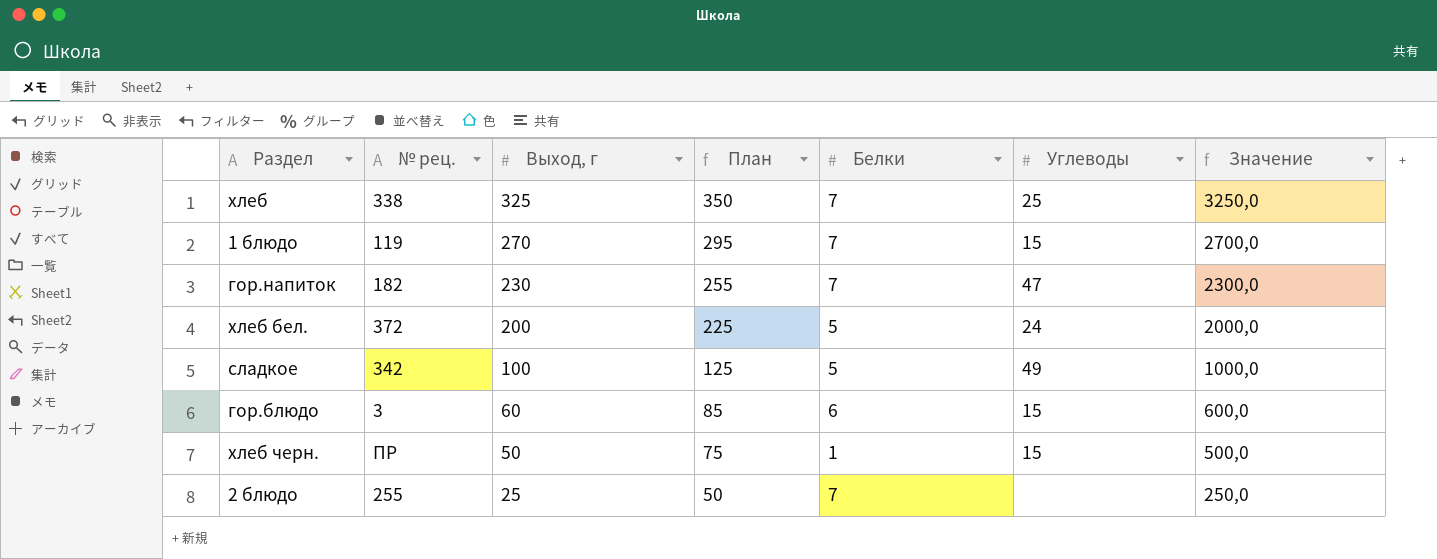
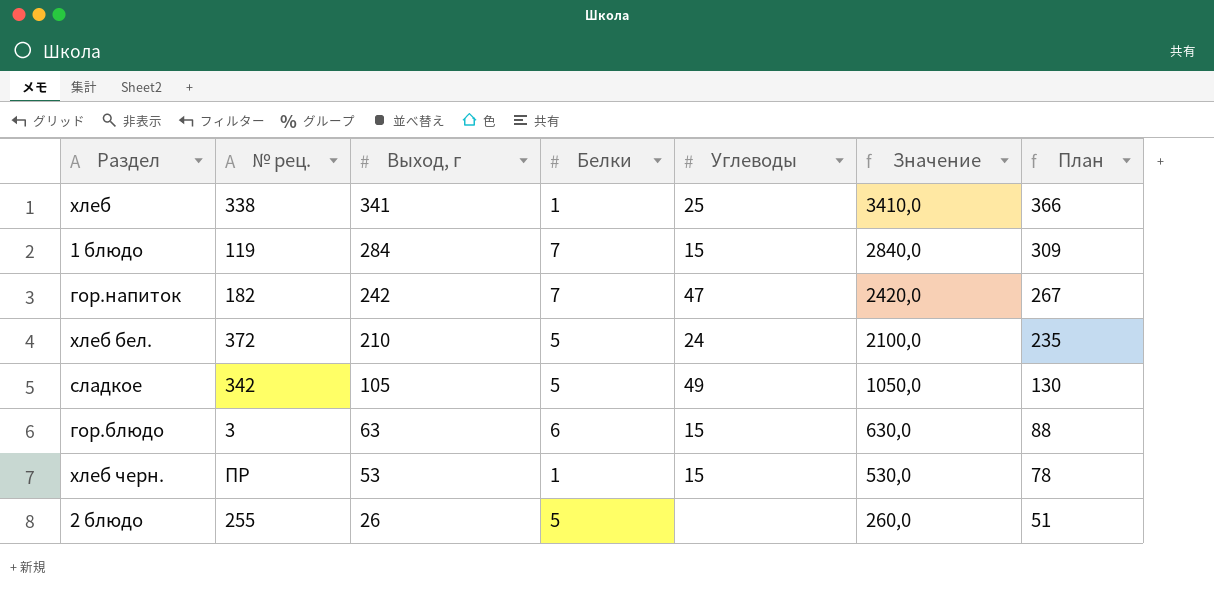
column План | position: 4 -> 7
хлеб | Выход, г: 325 -> 341
хлеб | Белки: 7 -> 1
хлеб | Значение: 3250,0 -> 3410,0
хлеб | План: 350 -> 366
1 блюдо | Выход, г: 270 -> 284
1 блюдо | Значение: 2700,0 -> 2840,0
1 блюдо | План: 295 -> 309
гор.напиток | Выход, г: 230 -> 242
гор.напиток | Значение: 2300,0 -> 2420,0
гор.напиток | План: 255 -> 267
хлеб бел. | Выход, г: 200 -> 210
хлеб бел. | Значение: 2000,0 -> 2100,0
хлеб бел. | План: 225 -> 235
сладкое | Выход, г: 100 -> 105
сладкое | Значение: 1000,0 -> 1050,0
сладкое | План: 125 -> 130
гор.блюдо | Выход, г: 60 -> 63
гор.блюдо | Значение: 600,0 -> 630,0
гор.блюдо | План: 85 -> 88
хлеб черн. | Выход, г: 50 -> 53
хлеб черн. | Значение: 500,0 -> 530,0
хлеб черн. | План: 75 -> 78
2 блюдо | Выход, г: 25 -> 26
2 блюдо | Белки: 7 -> 5
2 блюдо | Значение: 250,0 -> 260,0
2 блюдо | План: 50 -> 51

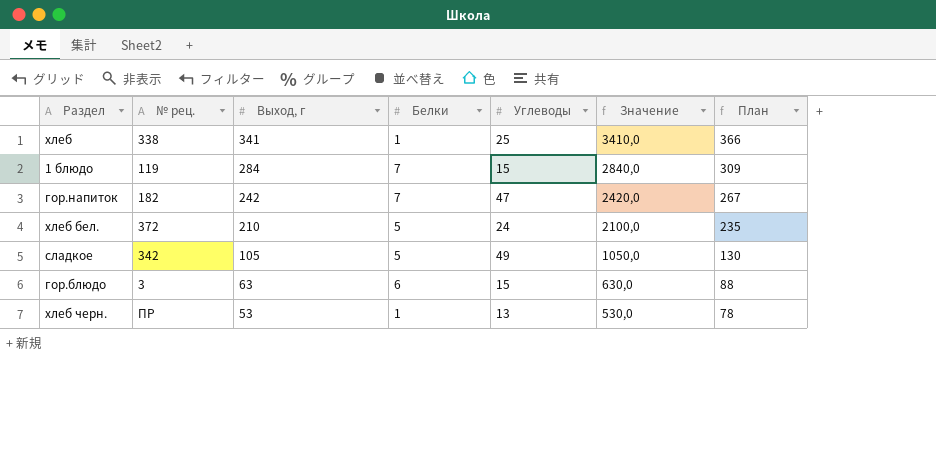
row 2 блюдо: 255 | 26 | 5 | none | 260,0 | 51 -> none
хлеб черн. | Углеводы: 15 -> 13

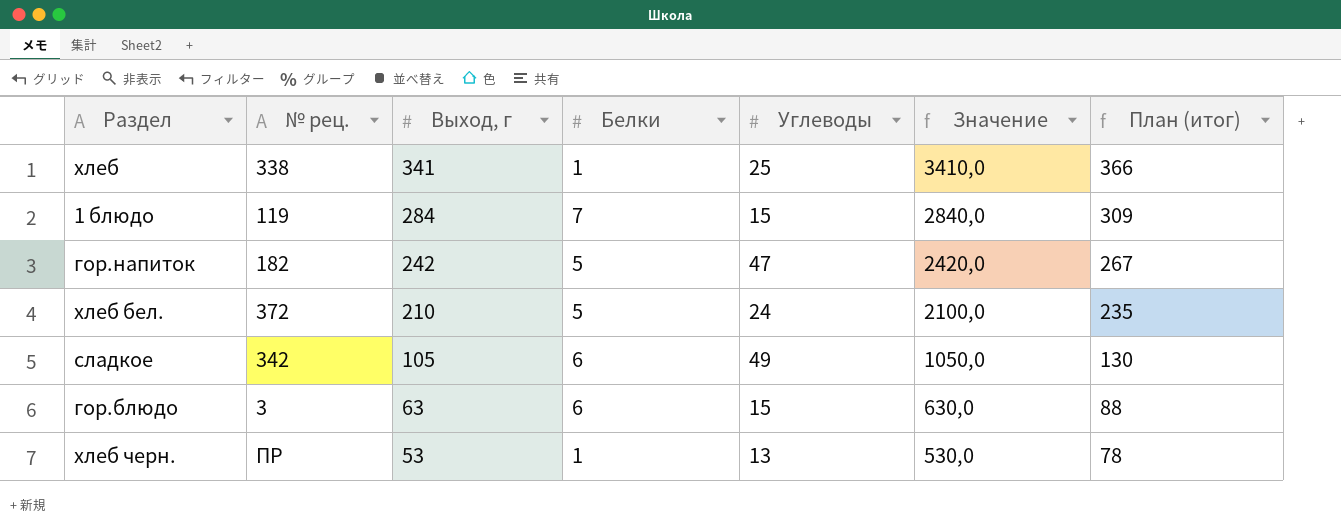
column name: План -> План (итог)
гор.напиток | Белки: 7 -> 5
сладкое | Белки: 5 -> 6

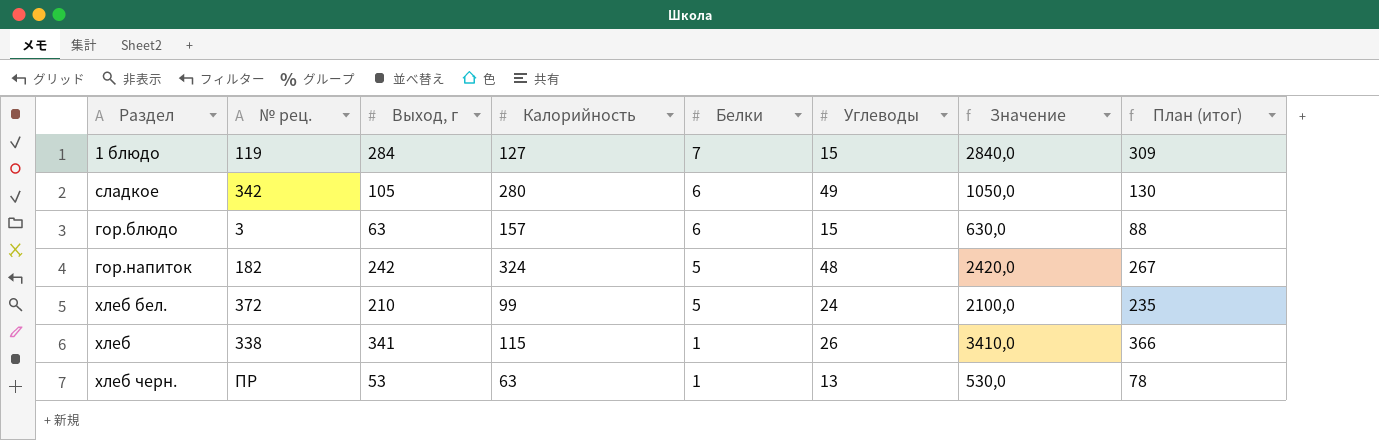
row order: Выход, г descending -> Белки descending
column Калорийность | position: none -> 4
гор.напиток | Углеводы: 47 -> 48
хлеб | Углеводы: 25 -> 26

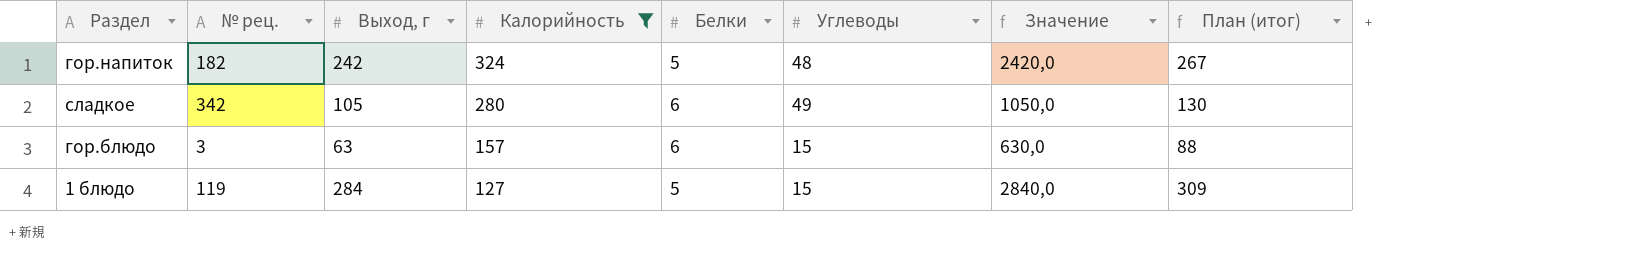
filter: none -> Калорийность >= 127
row order: Белки descending -> Калорийность descending
1 блюдо | Белки: 7 -> 5

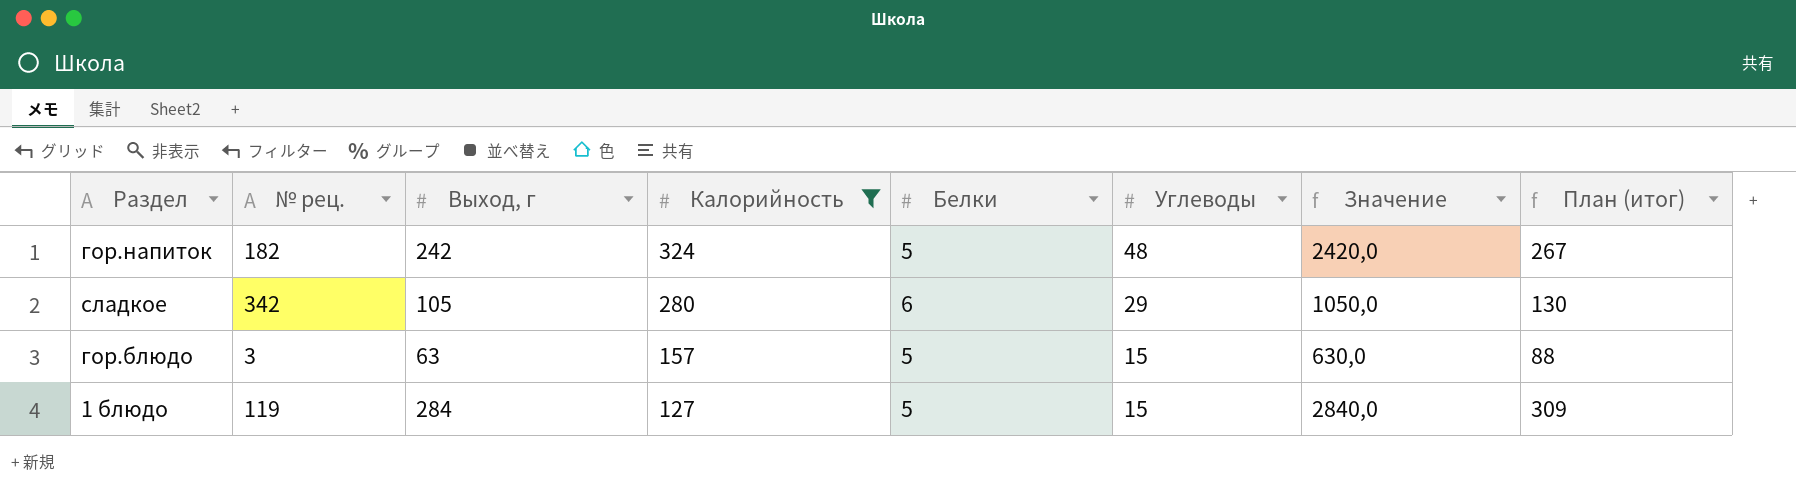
сладкое | Углеводы: 49 -> 29
гор.блюдо | Белки: 6 -> 5

